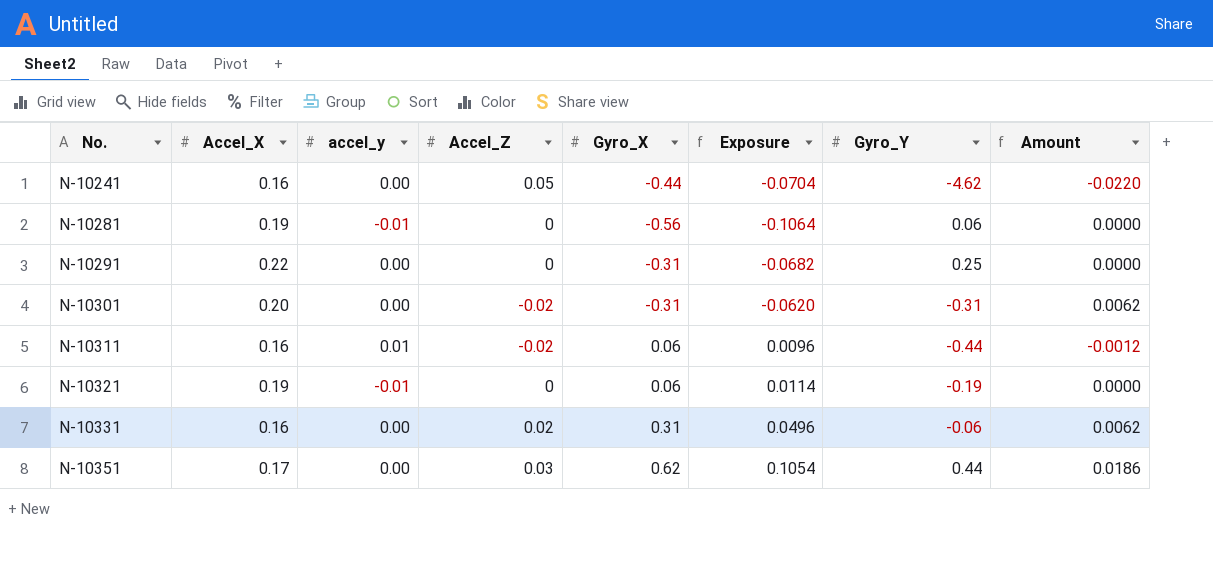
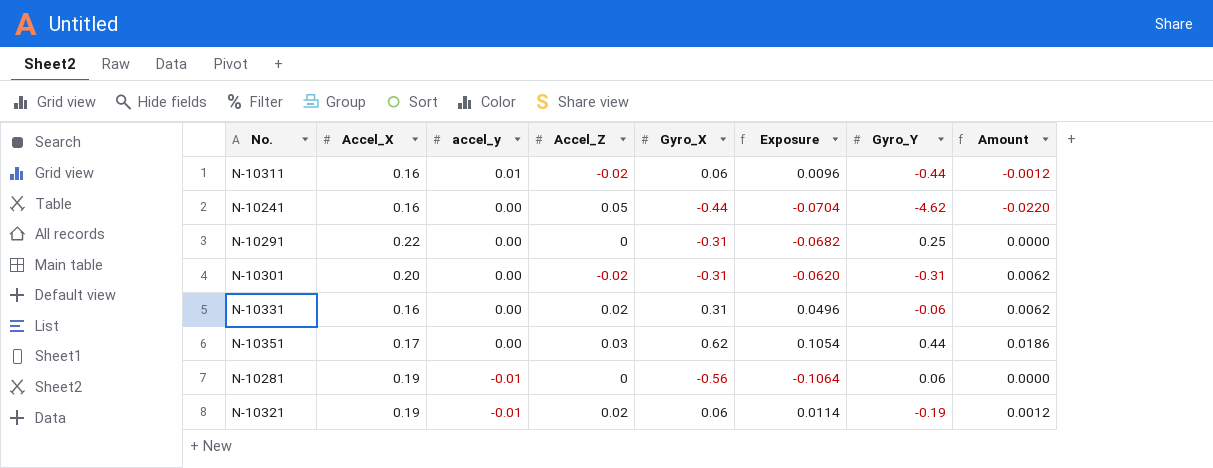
row order: No. ascending -> accel_y descending
N-10321 | Accel_Z: 0 -> 0.02
N-10321 | Amount: 0.0000 -> 0.0012

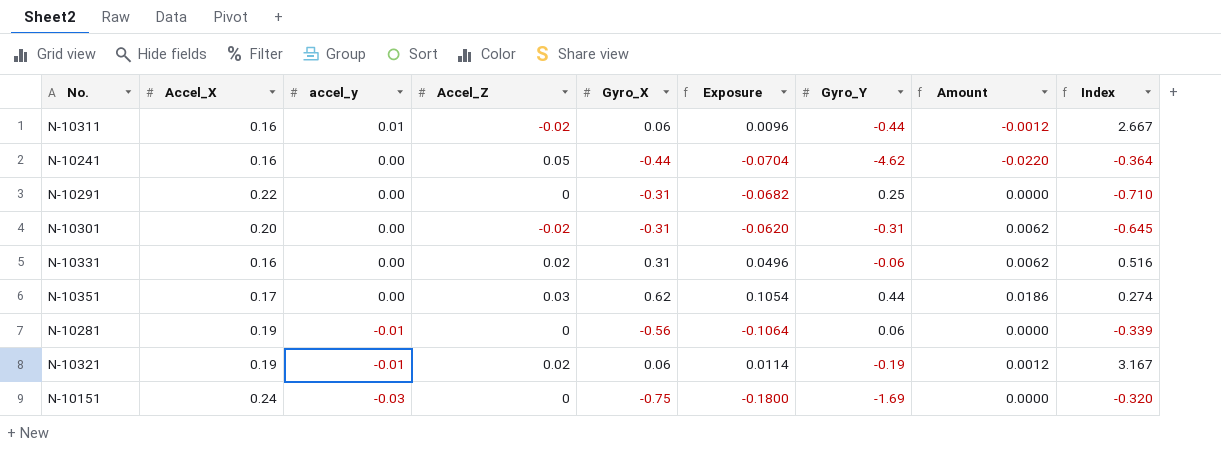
column Index | formula: none -> [Accel_X] / [Gyro_X]
row N-10151: none -> 0.24 | -0.03 | 0 | -0.75 | -0.1800 | -1.69 | 0.0000 | -0.320

